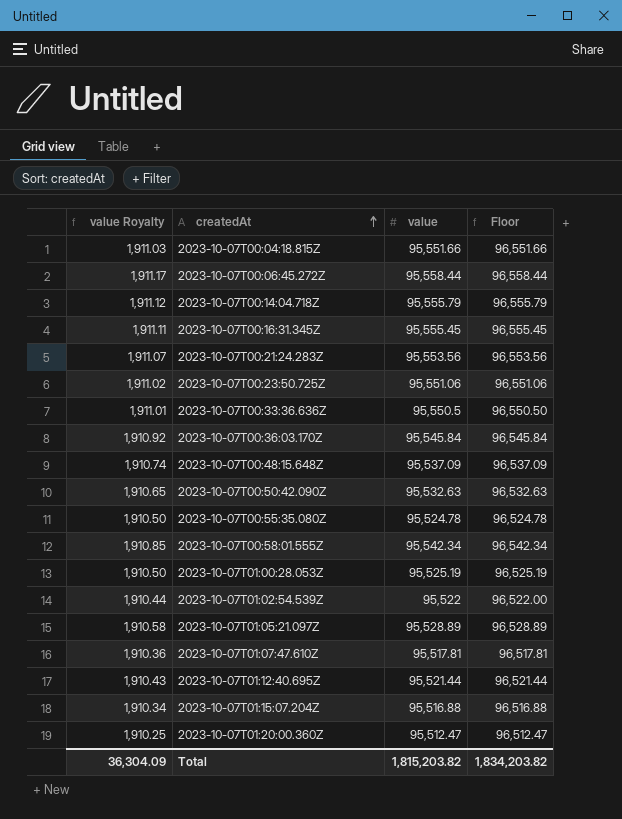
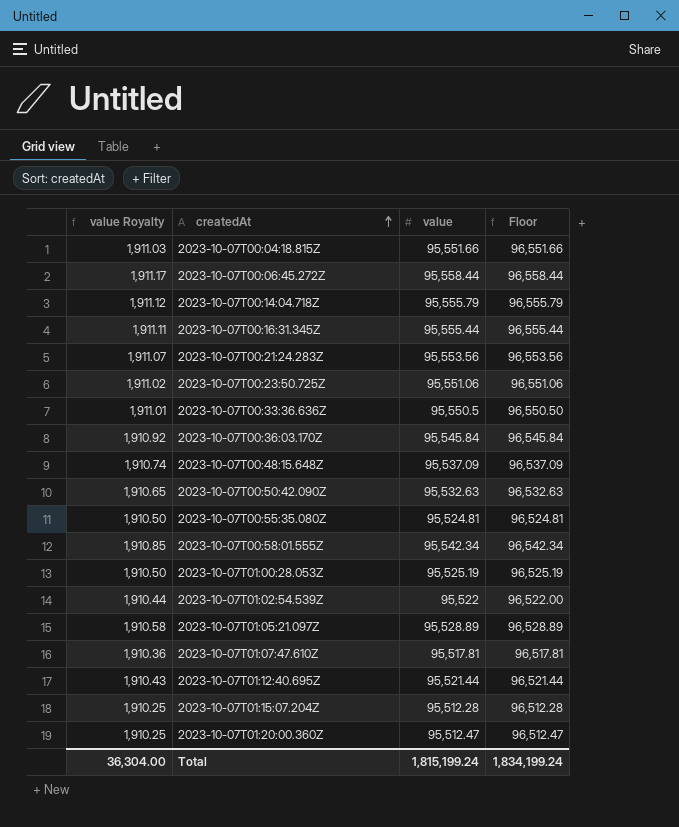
2023-10-07T00:16:31.345Z | value: 95,555.45 -> 95,555.44
2023-10-07T00:16:31.345Z | Floor: 96,555.45 -> 96,555.44
2023-10-07T00:55:35.080Z | value: 95,524.78 -> 95,524.81
2023-10-07T00:55:35.080Z | Floor: 96,524.78 -> 96,524.81
2023-10-07T01:15:07.204Z | value Royalty: 1,910.34 -> 1,910.25
2023-10-07T01:15:07.204Z | value: 95,516.88 -> 95,512.28
2023-10-07T01:15:07.204Z | Floor: 96,516.88 -> 96,512.28
Total | value Royalty: 36,304.09 -> 36,304.00
Total | value: 1,815,203.82 -> 1,815,199.24
Total | Floor: 1,834,203.82 -> 1,834,199.24

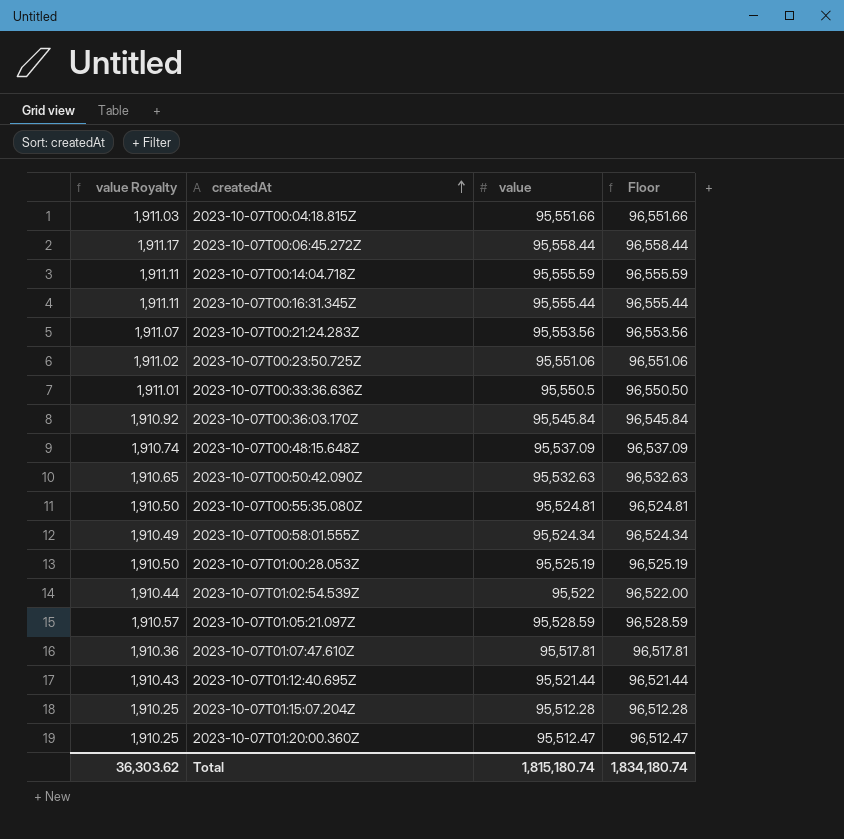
2023-10-07T00:14:04.718Z | value Royalty: 1,911.12 -> 1,911.11
2023-10-07T00:14:04.718Z | value: 95,555.79 -> 95,555.59
2023-10-07T00:14:04.718Z | Floor: 96,555.79 -> 96,555.59
2023-10-07T00:58:01.555Z | value Royalty: 1,910.85 -> 1,910.49
2023-10-07T00:58:01.555Z | value: 95,542.34 -> 95,524.34
2023-10-07T00:58:01.555Z | Floor: 96,542.34 -> 96,524.34
2023-10-07T01:05:21.097Z | value Royalty: 1,910.58 -> 1,910.57
2023-10-07T01:05:21.097Z | value: 95,528.89 -> 95,528.59
2023-10-07T01:05:21.097Z | Floor: 96,528.89 -> 96,528.59
Total | value Royalty: 36,304.00 -> 36,303.62
Total | value: 1,815,199.24 -> 1,815,180.74
Total | Floor: 1,834,199.24 -> 1,834,180.74

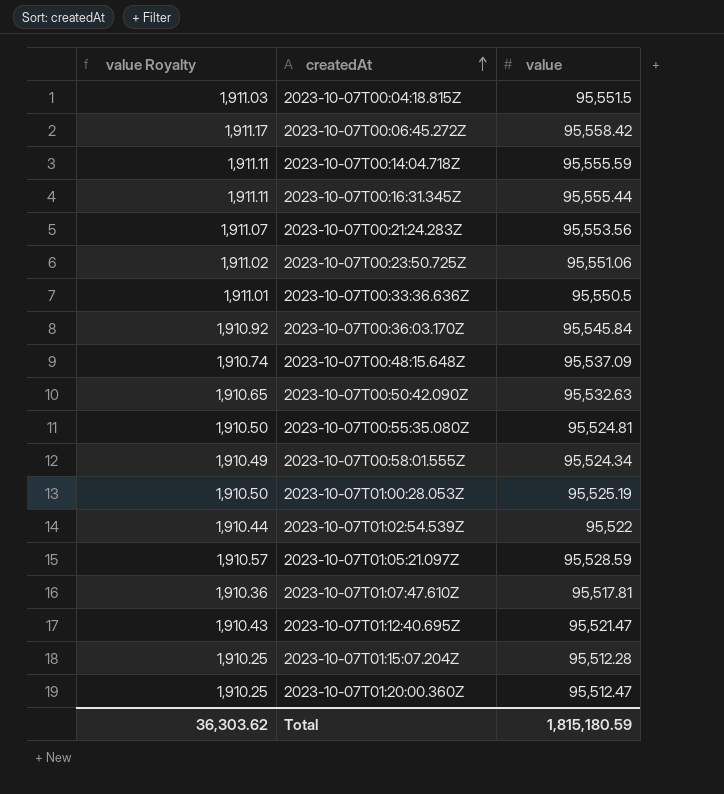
column Floor | formula: [value] + 1000 -> none
2023-10-07T00:04:18.815Z | value: 95,551.66 -> 95,551.5
2023-10-07T00:06:45.272Z | value: 95,558.44 -> 95,558.42
2023-10-07T01:12:40.695Z | value: 95,521.44 -> 95,521.47
Total | value: 1,815,180.74 -> 1,815,180.59

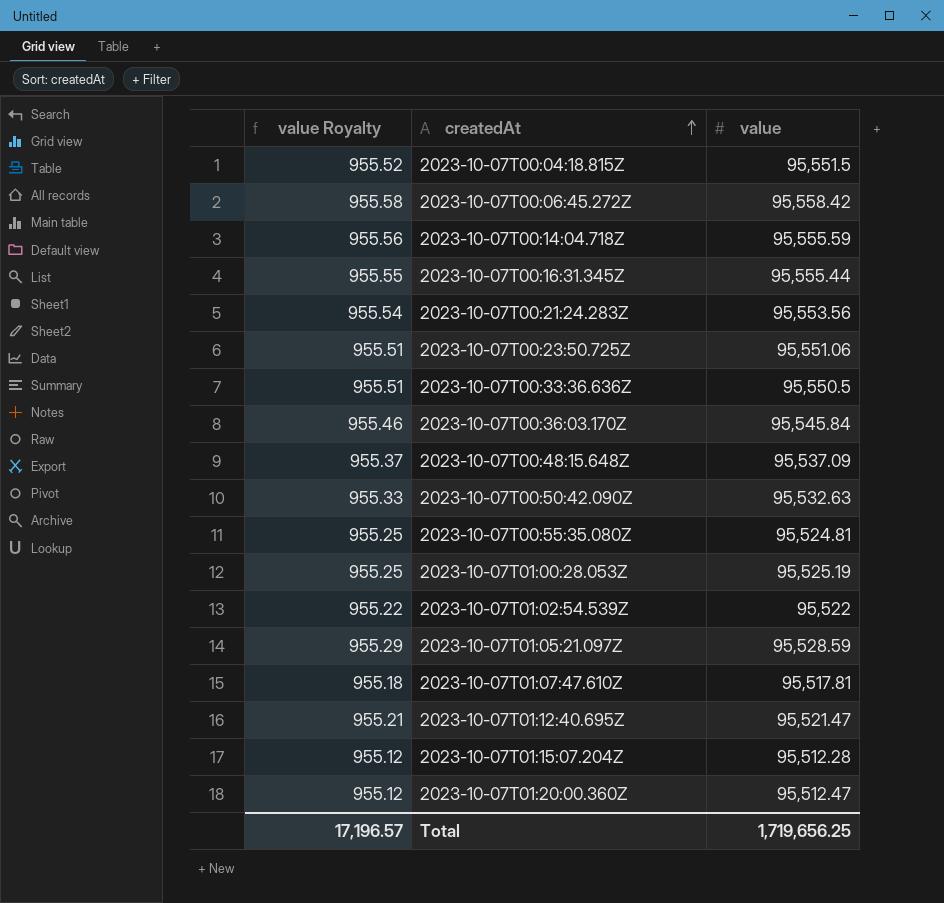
column value Royalty | formula: [value] * 0.02 -> [value] * 0.01
row 2023-10-07T00:58:01.555Z: 1,910.49 | 95,524.34 -> none
Total | value Royalty: 36,303.62 -> 17,196.57
Total | value: 1,815,180.59 -> 1,719,656.25

